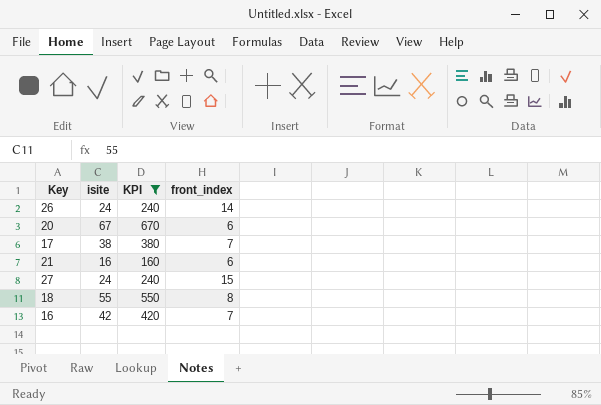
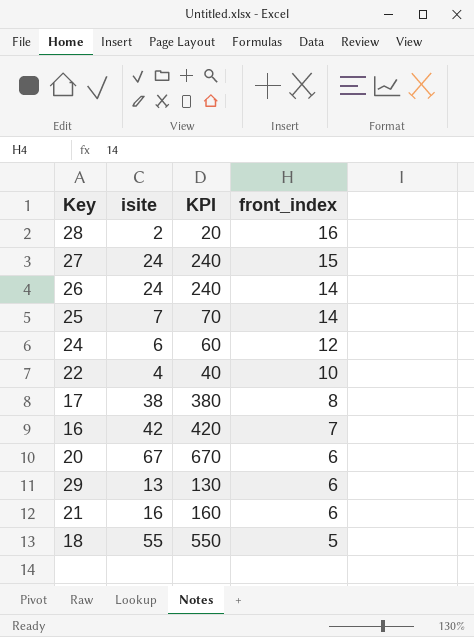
filter: KPI >= 160 -> none
row order: none -> front_index descending
17 | front_index: 7 -> 8
18 | front_index: 8 -> 5

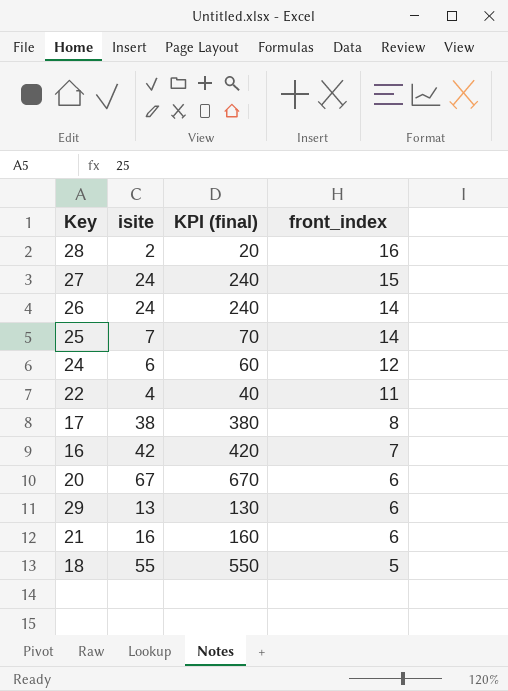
column name: KPI -> KPI (final)
22 | front_index: 10 -> 11

